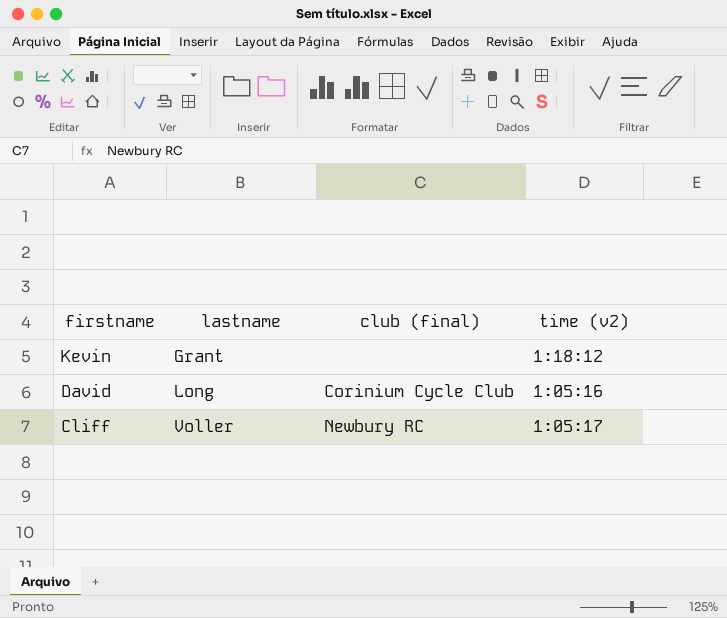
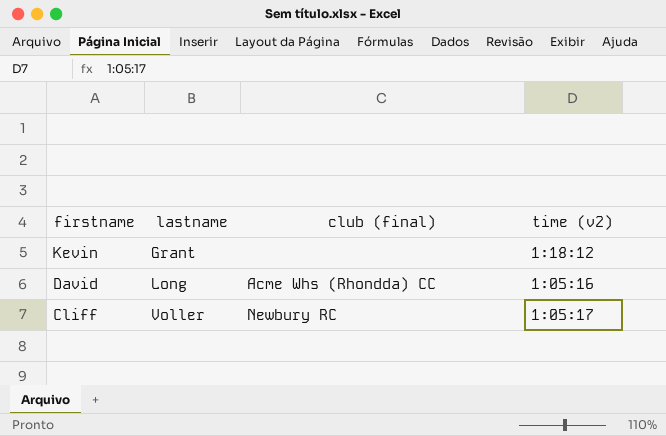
David | club (final): Corinium Cycle Club -> Acme Whs (Rhondda) CC

